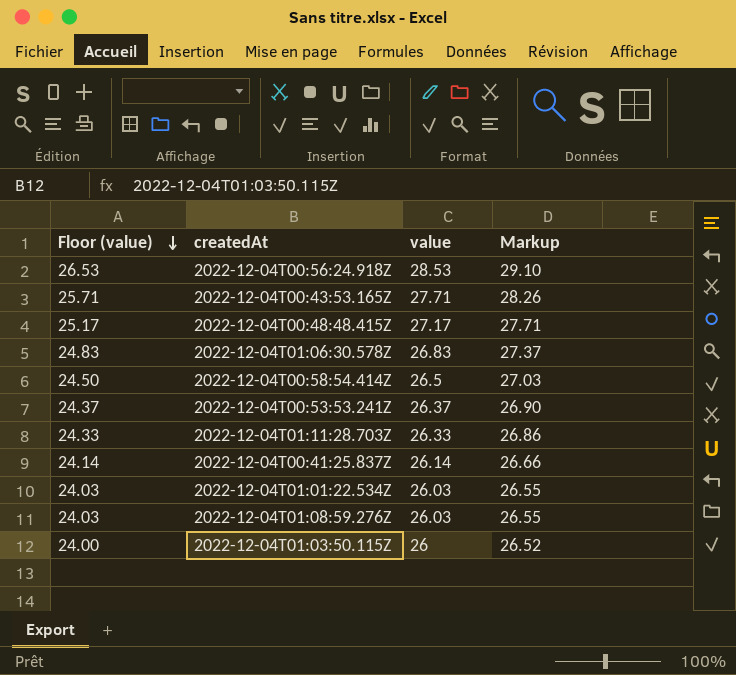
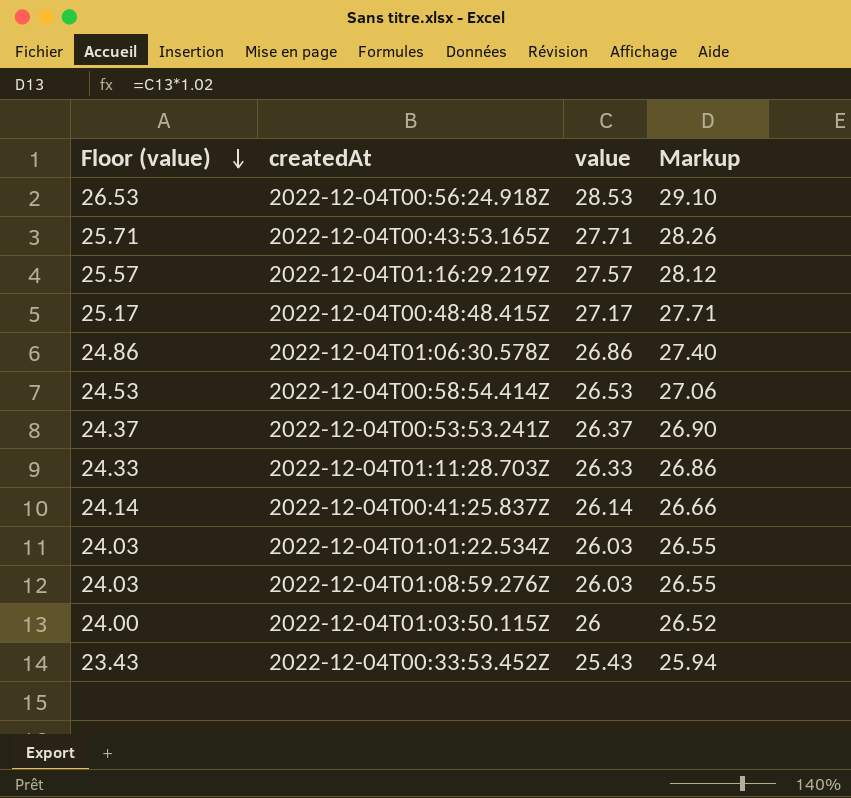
row 2022-12-04T01:16:29.219Z: none -> 25.57 | 27.57 | 28.12
2022-12-04T01:06:30.578Z | Floor (value): 24.83 -> 24.86
2022-12-04T01:06:30.578Z | value: 26.83 -> 26.86
2022-12-04T01:06:30.578Z | Markup: 27.37 -> 27.40
2022-12-04T00:58:54.414Z | Floor (value): 24.50 -> 24.53
2022-12-04T00:58:54.414Z | value: 26.5 -> 26.53
2022-12-04T00:58:54.414Z | Markup: 27.03 -> 27.06
row 2022-12-04T00:33:53.452Z: none -> 23.43 | 25.43 | 25.94

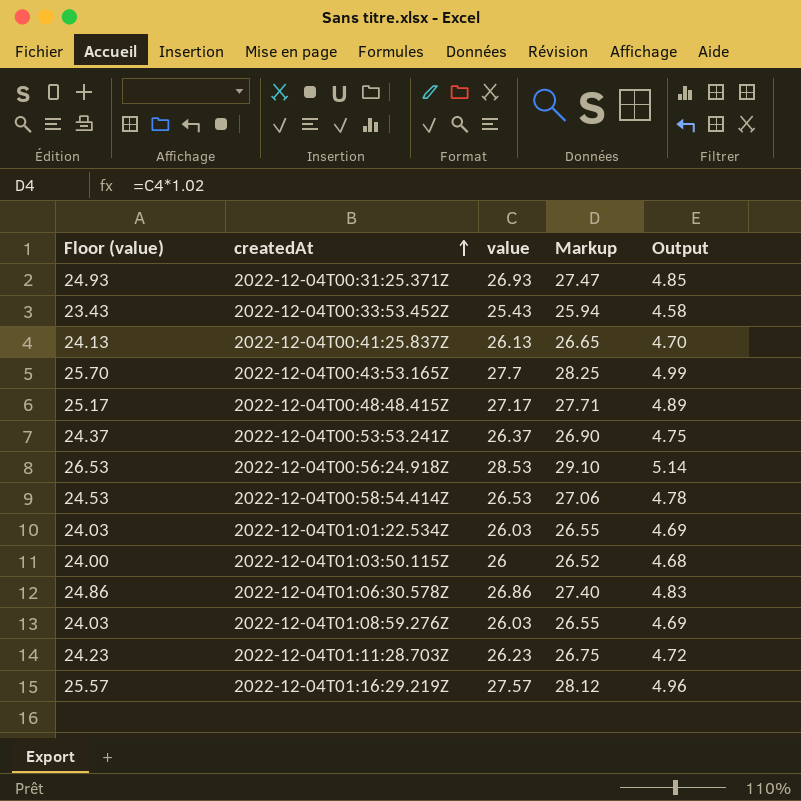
row order: Floor (value) descending -> createdAt ascending
column Output | formula: none -> [value] * 0.18
row 2022-12-04T00:31:25.371Z: none -> 24.93 | 26.93 | 27.47 | 4.85
2022-12-04T00:41:25.837Z | Floor (value): 24.14 -> 24.13
2022-12-04T00:41:25.837Z | value: 26.14 -> 26.13
2022-12-04T00:41:25.837Z | Markup: 26.66 -> 26.65
2022-12-04T00:43:53.165Z | Floor (value): 25.71 -> 25.70
2022-12-04T00:43:53.165Z | value: 27.71 -> 27.7
2022-12-04T00:43:53.165Z | Markup: 28.26 -> 28.25
2022-12-04T01:11:28.703Z | Floor (value): 24.33 -> 24.23
2022-12-04T01:11:28.703Z | value: 26.33 -> 26.23
2022-12-04T01:11:28.703Z | Markup: 26.86 -> 26.75

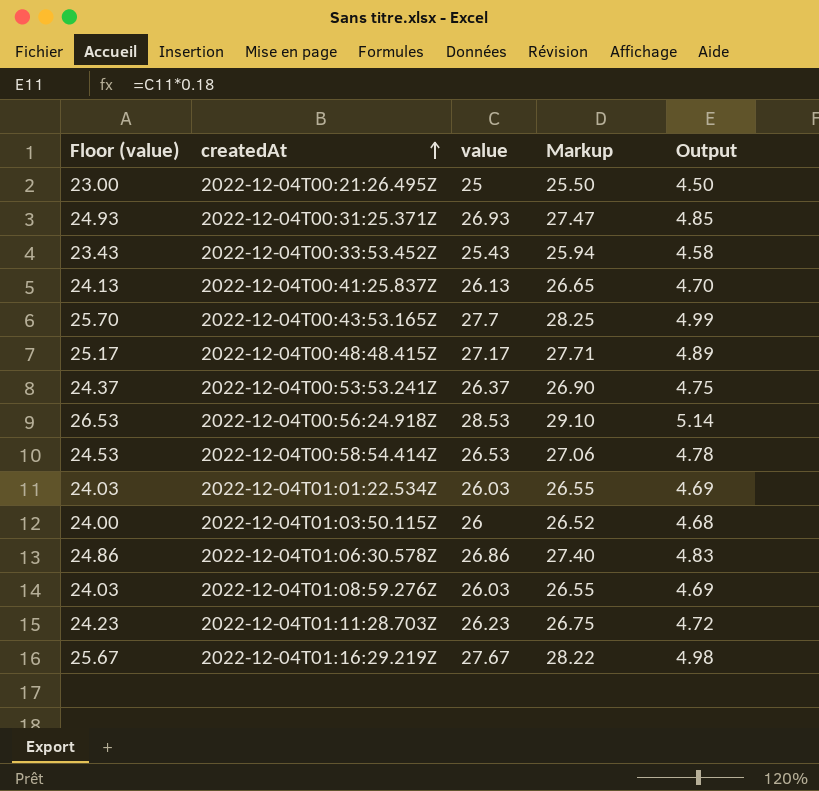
row 2022-12-04T00:21:26.495Z: none -> 23.00 | 25 | 25.50 | 4.50
2022-12-04T01:16:29.219Z | Floor (value): 25.57 -> 25.67
2022-12-04T01:16:29.219Z | value: 27.57 -> 27.67
2022-12-04T01:16:29.219Z | Markup: 28.12 -> 28.22
2022-12-04T01:16:29.219Z | Output: 4.96 -> 4.98

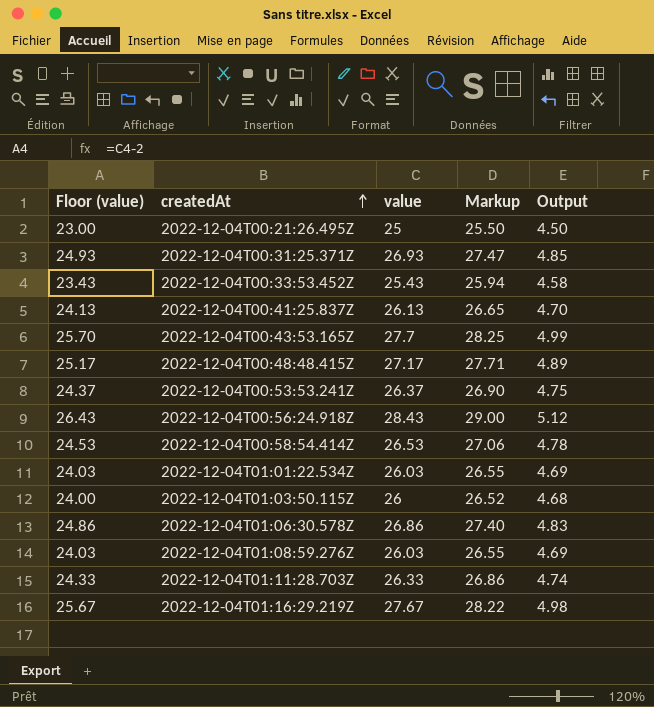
2022-12-04T00:56:24.918Z | Floor (value): 26.53 -> 26.43
2022-12-04T00:56:24.918Z | value: 28.53 -> 28.43
2022-12-04T00:56:24.918Z | Markup: 29.10 -> 29.00
2022-12-04T00:56:24.918Z | Output: 5.14 -> 5.12
2022-12-04T01:11:28.703Z | Floor (value): 24.23 -> 24.33
2022-12-04T01:11:28.703Z | value: 26.23 -> 26.33
2022-12-04T01:11:28.703Z | Markup: 26.75 -> 26.86
2022-12-04T01:11:28.703Z | Output: 4.72 -> 4.74

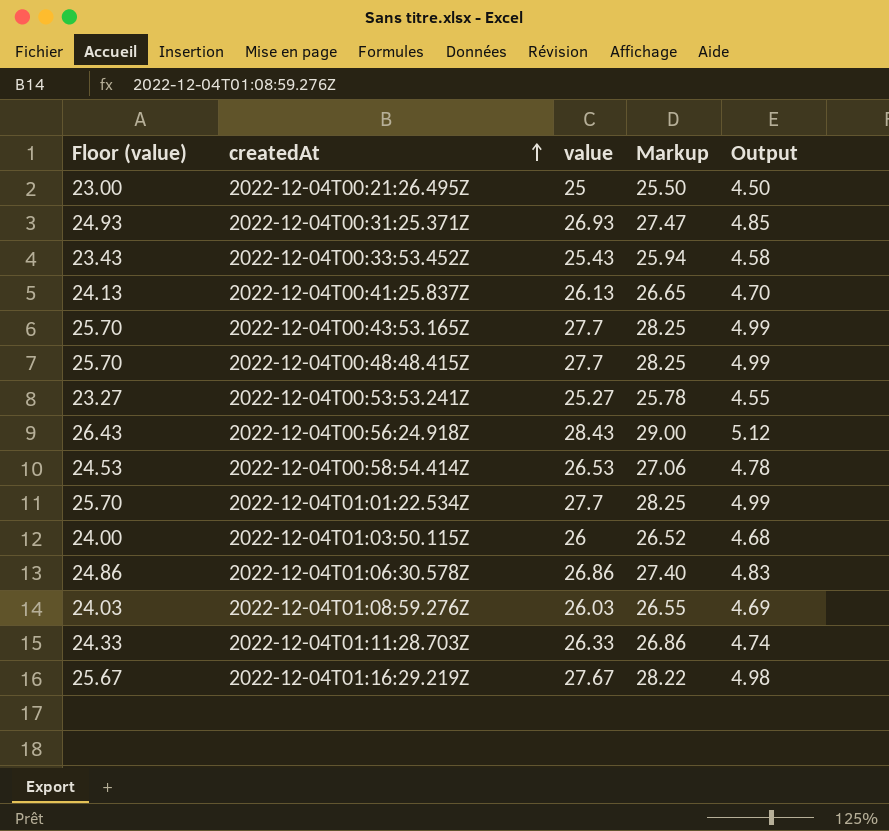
2022-12-04T00:48:48.415Z | Floor (value): 25.17 -> 25.70
2022-12-04T00:48:48.415Z | value: 27.17 -> 27.7
2022-12-04T00:48:48.415Z | Markup: 27.71 -> 28.25
2022-12-04T00:48:48.415Z | Output: 4.89 -> 4.99
2022-12-04T00:53:53.241Z | Floor (value): 24.37 -> 23.27
2022-12-04T00:53:53.241Z | value: 26.37 -> 25.27
2022-12-04T00:53:53.241Z | Markup: 26.90 -> 25.78
2022-12-04T00:53:53.241Z | Output: 4.75 -> 4.55
2022-12-04T01:01:22.534Z | Floor (value): 24.03 -> 25.70
2022-12-04T01:01:22.534Z | value: 26.03 -> 27.7
2022-12-04T01:01:22.534Z | Markup: 26.55 -> 28.25
2022-12-04T01:01:22.534Z | Output: 4.69 -> 4.99

